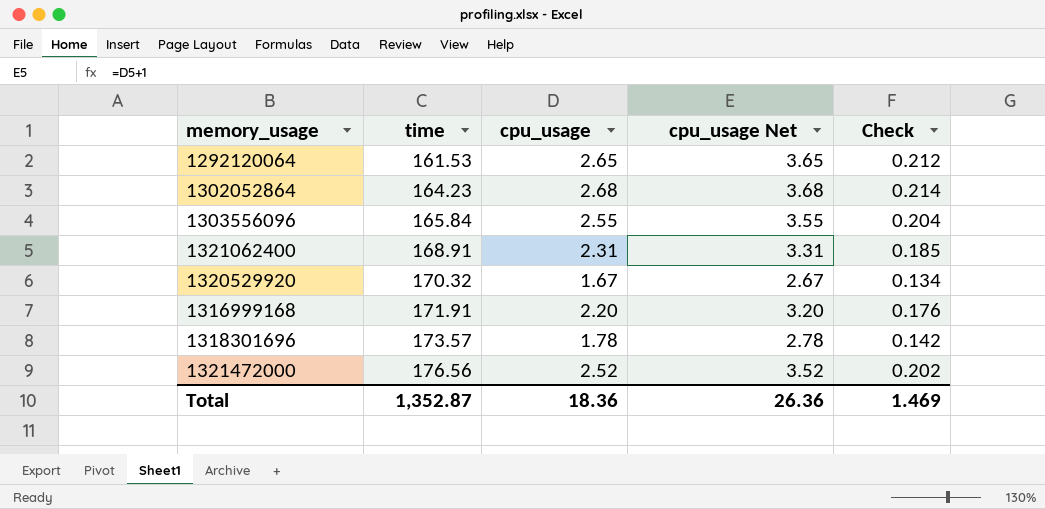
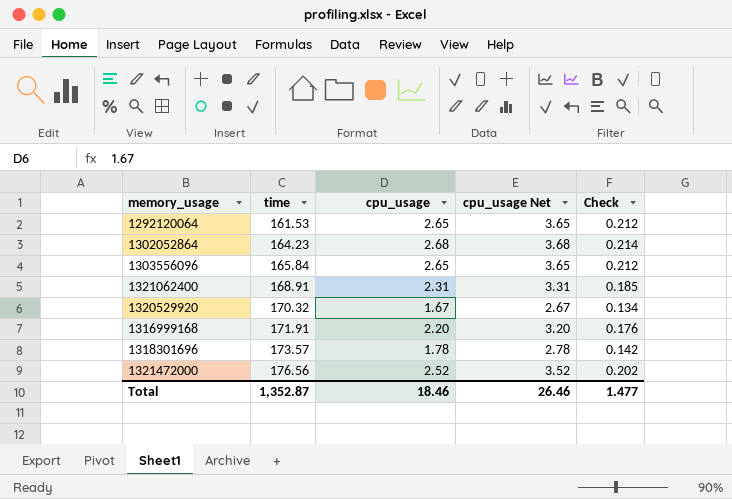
1303556096 | cpu_usage: 2.55 -> 2.65
1303556096 | cpu_usage Net: 3.55 -> 3.65
1303556096 | Check: 0.204 -> 0.212
Total | cpu_usage: 18.36 -> 18.46
Total | cpu_usage Net: 26.36 -> 26.46
Total | Check: 1.469 -> 1.477

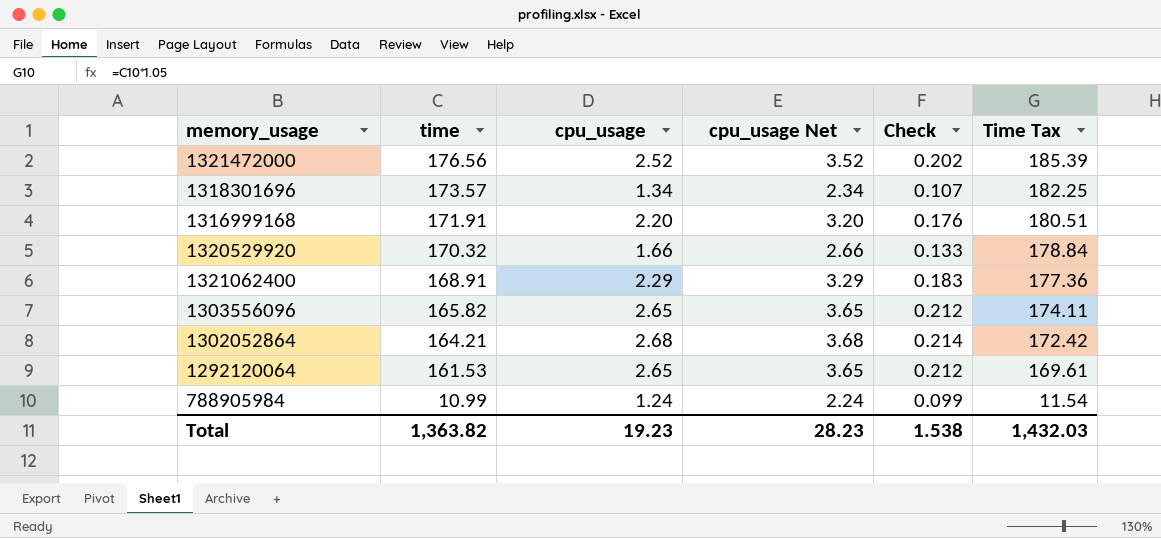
row order: time ascending -> time descending
column Time Tax | formula: none -> [time] * 1.05
1318301696 | cpu_usage: 1.78 -> 1.34
1318301696 | cpu_usage Net: 2.78 -> 2.34
1318301696 | Check: 0.142 -> 0.107
1320529920 | cpu_usage: 1.67 -> 1.66
1320529920 | cpu_usage Net: 2.67 -> 2.66
1320529920 | Check: 0.134 -> 0.133
1321062400 | cpu_usage: 2.31 -> 2.29
1321062400 | cpu_usage Net: 3.31 -> 3.29
1321062400 | Check: 0.185 -> 0.183
1303556096 | time: 165.84 -> 165.82
1302052864 | time: 164.23 -> 164.21
row 788905984: none -> 10.99 | 1.24 | 2.24 | 0.099 | 11.54
Total | time: 1,352.87 -> 1,363.82
Total | cpu_usage: 18.46 -> 19.23
Total | cpu_usage Net: 26.46 -> 28.23
Total | Check: 1.477 -> 1.538

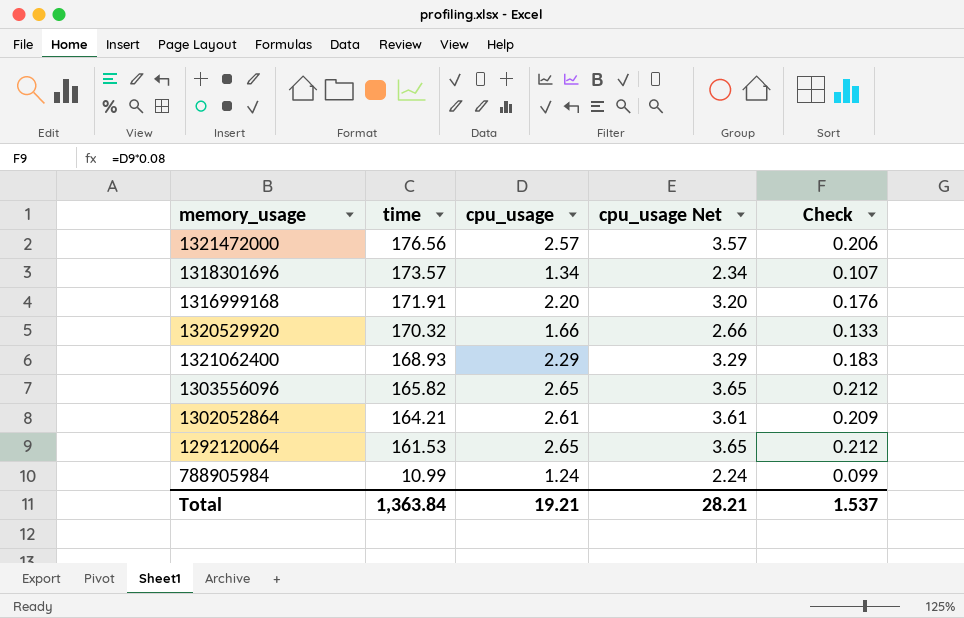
column Time Tax | formula: [time] * 1.05 -> none
1321472000 | cpu_usage: 2.52 -> 2.57
1321472000 | cpu_usage Net: 3.52 -> 3.57
1321472000 | Check: 0.202 -> 0.206
1321062400 | time: 168.91 -> 168.93
1302052864 | cpu_usage: 2.68 -> 2.61
1302052864 | cpu_usage Net: 3.68 -> 3.61
1302052864 | Check: 0.214 -> 0.209
Total | time: 1,363.82 -> 1,363.84
Total | cpu_usage: 19.23 -> 19.21
Total | cpu_usage Net: 28.23 -> 28.21
Total | Check: 1.538 -> 1.537

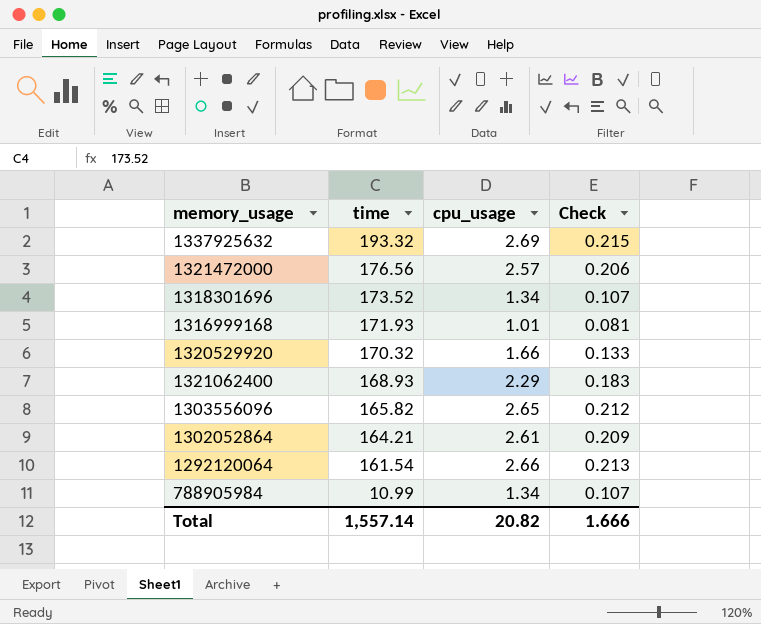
column cpu_usage Net | formula: [cpu_usage] + 1 -> none
row 1337925632: none -> 193.32 | 2.69 | 0.215
1318301696 | time: 173.57 -> 173.52
1316999168 | time: 171.91 -> 171.93
1316999168 | cpu_usage: 2.20 -> 1.01
1316999168 | Check: 0.176 -> 0.081
1292120064 | time: 161.53 -> 161.54
1292120064 | cpu_usage: 2.65 -> 2.66
1292120064 | Check: 0.212 -> 0.213
788905984 | cpu_usage: 1.24 -> 1.34
788905984 | Check: 0.099 -> 0.107
Total | time: 1,363.84 -> 1,557.14
Total | cpu_usage: 19.21 -> 20.82
Total | Check: 1.537 -> 1.666

